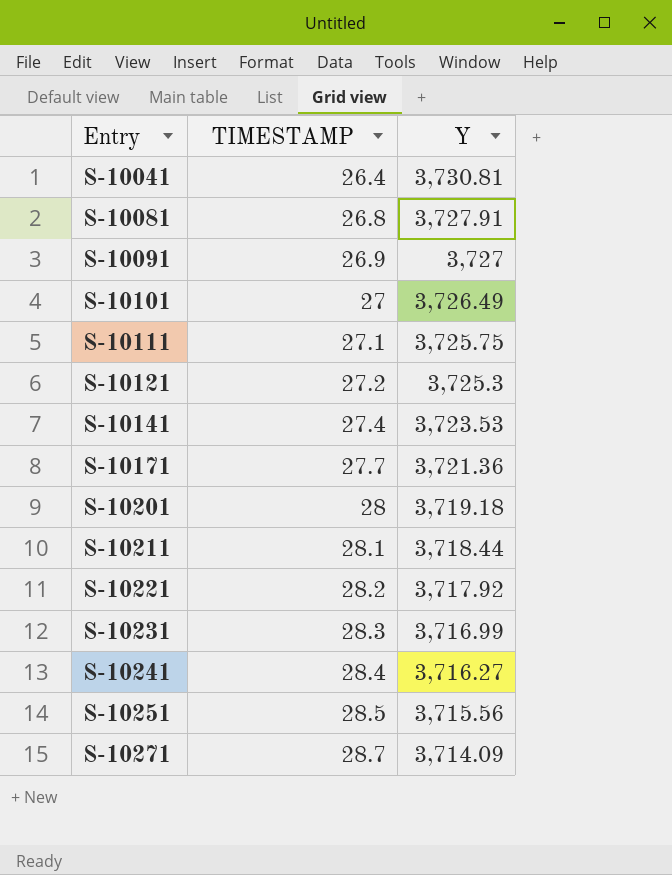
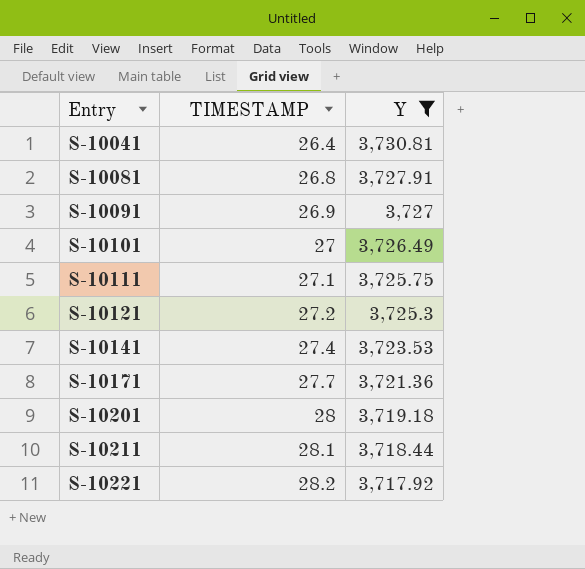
filter: none -> Y >= 3,717.92

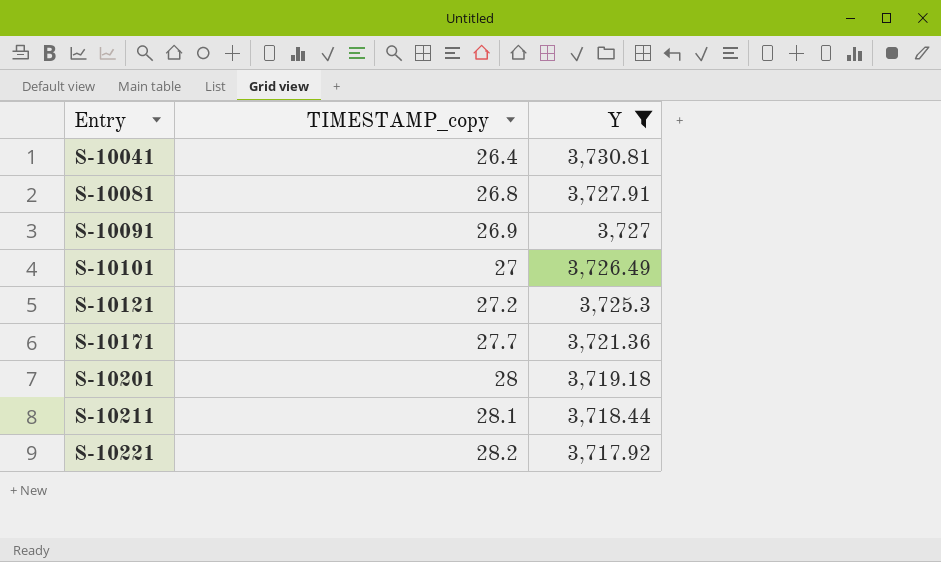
column name: TIMESTAMP -> TIMESTAMP_copy
row S-10111: 27.1 | 3,725.75 -> none
row S-10141: 27.4 | 3,723.53 -> none

